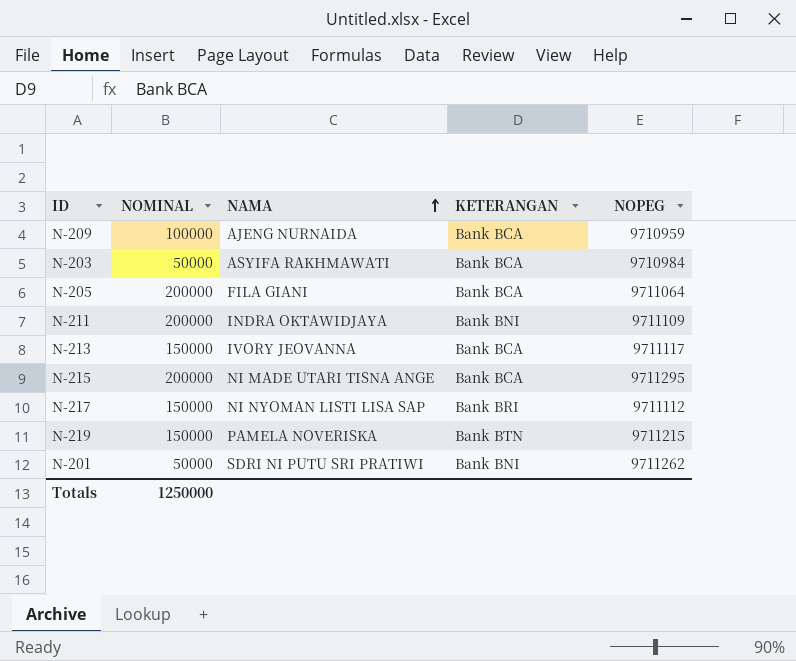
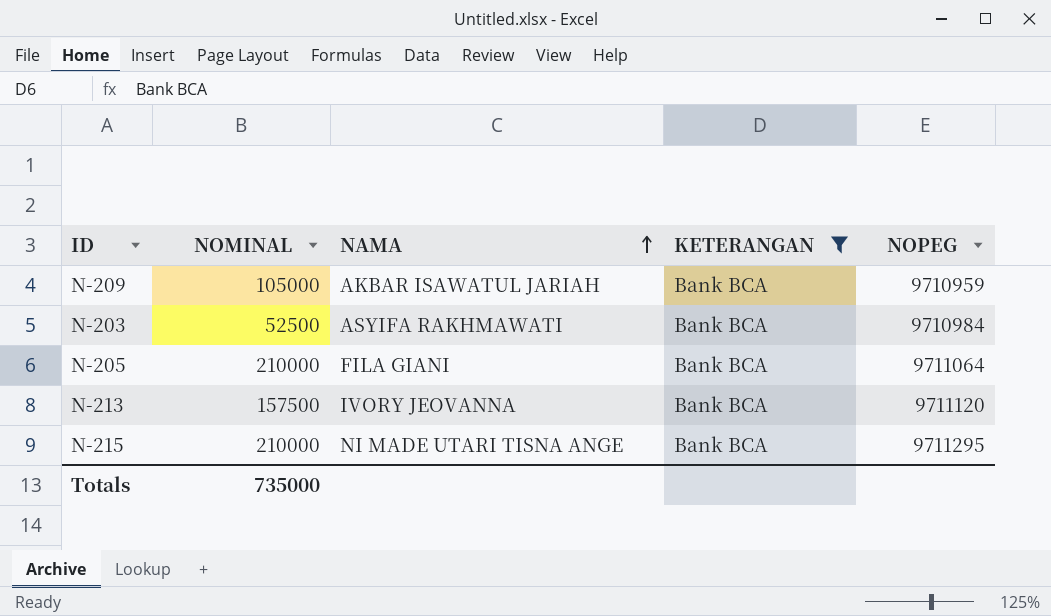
filter: none -> KETERANGAN = Bank BCA
N-209 | NOMINAL: 100000 -> 105000
N-209 | NAMA: AJENG NURNAIDA -> AKBAR ISAWATUL JARIAH
N-203 | NOMINAL: 50000 -> 52500
N-205 | NOMINAL: 200000 -> 210000
N-213 | NOMINAL: 150000 -> 157500
N-213 | NOPEG: 9711117 -> 9711120
N-215 | NOMINAL: 200000 -> 210000
Totals | NOMINAL: 1250000 -> 735000

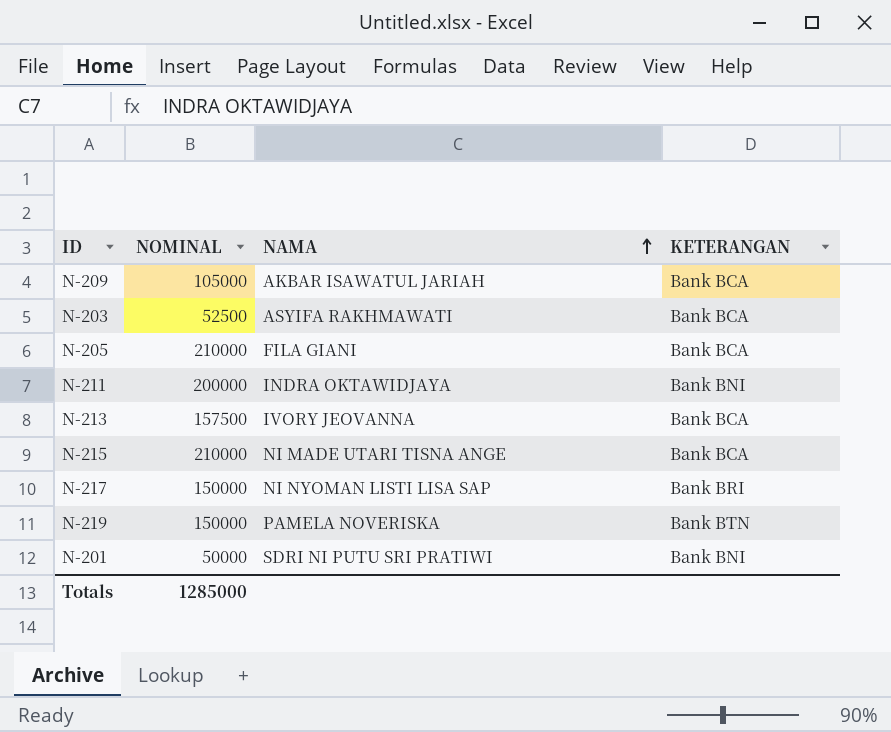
filter: KETERANGAN = Bank BCA -> none
column NOPEG | position: 5 -> none
Totals | NOMINAL: 735000 -> 1285000

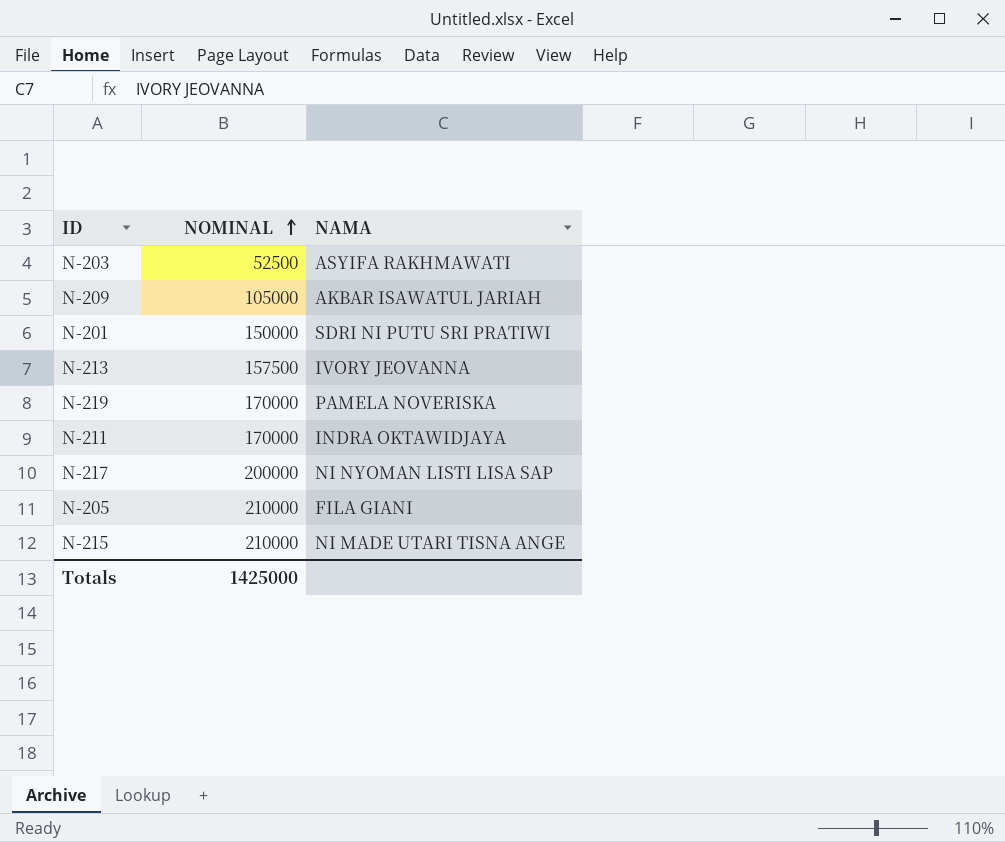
row order: NAMA ascending -> NOMINAL ascending
column KETERANGAN | position: 4 -> none
N-201 | NOMINAL: 50000 -> 150000
N-219 | NOMINAL: 150000 -> 170000
N-211 | NOMINAL: 200000 -> 170000
N-217 | NOMINAL: 150000 -> 200000
Totals | NOMINAL: 1285000 -> 1425000

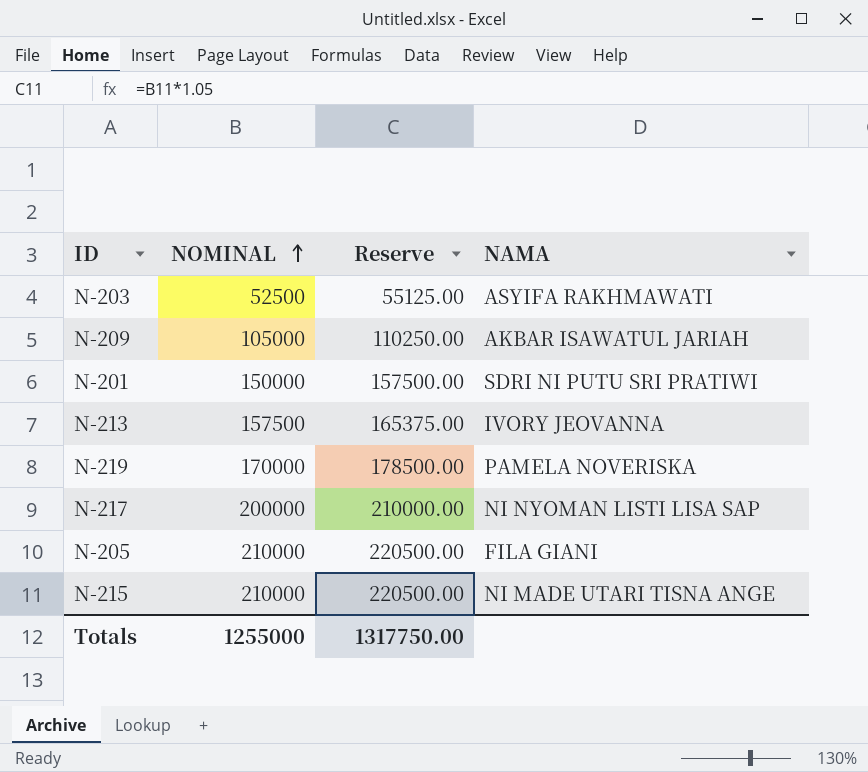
column Reserve | formula: none -> [NOMINAL] * 1.05
row N-211: 170000 | INDRA OKTAWIDJAYA -> none
Totals | NOMINAL: 1425000 -> 1255000

